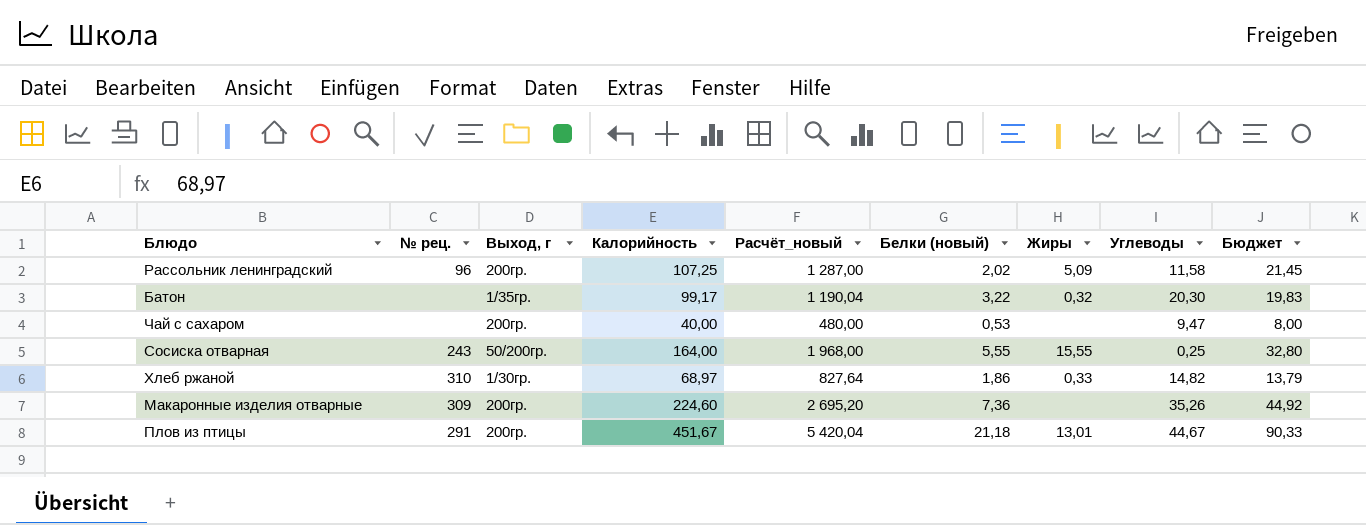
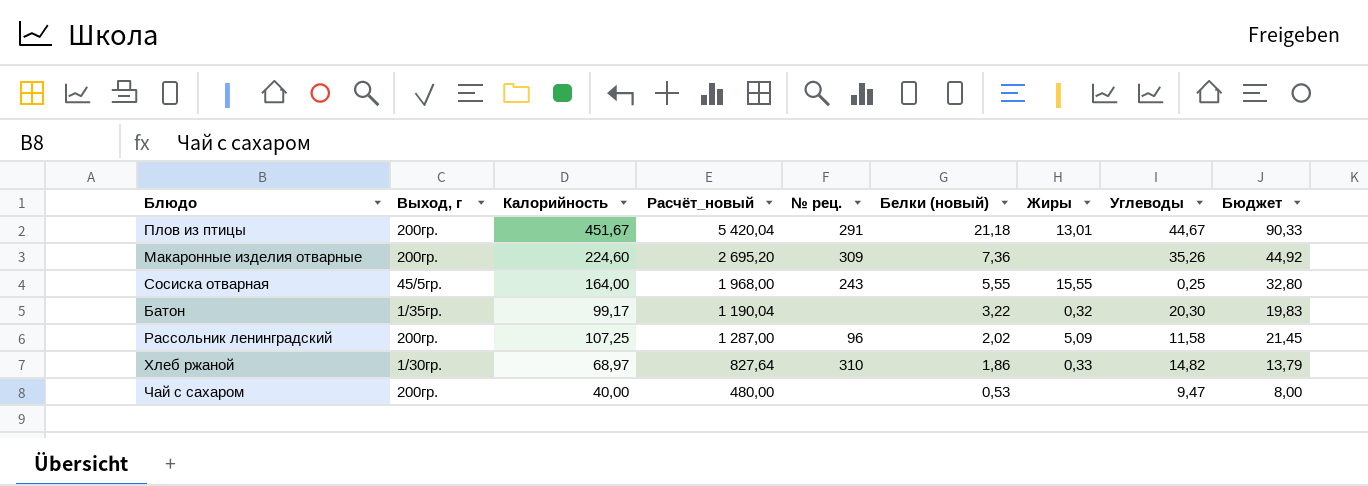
row order: none -> Белки (новый) descending
column № рец. | position: 2 -> 5
Сосиска отварная | Выход, г: 50/200гр. -> 45/5гр.

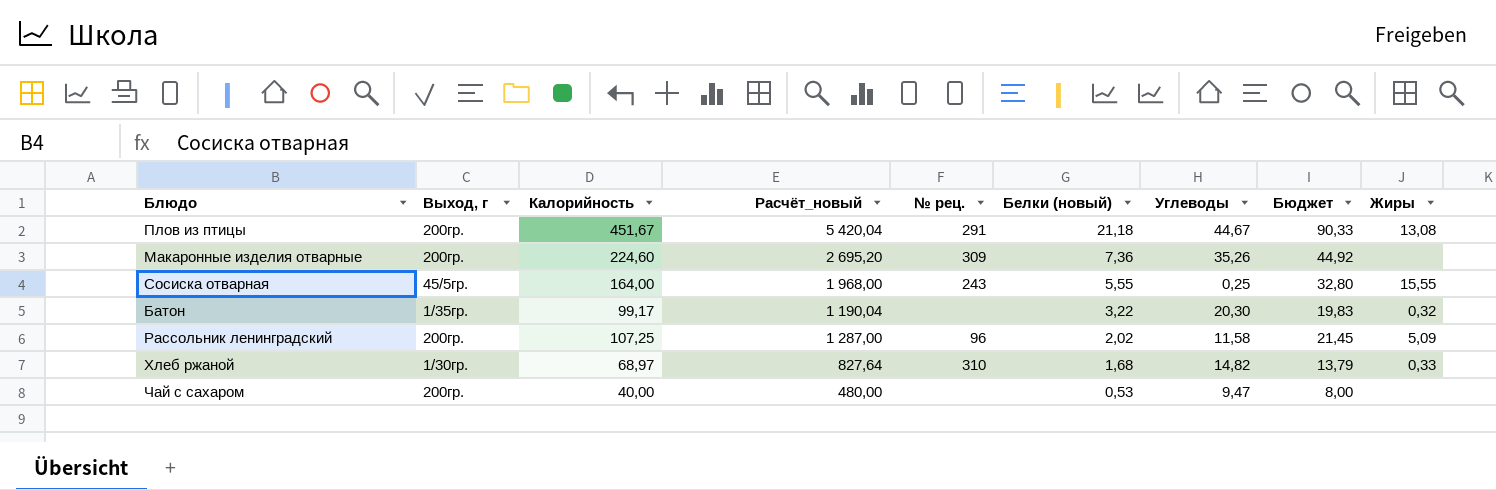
column Жиры | position: 7 -> 9
Плов из птицы | Жиры: 13,01 -> 13,08
Хлеб ржаной | Белки (новый): 1,86 -> 1,68

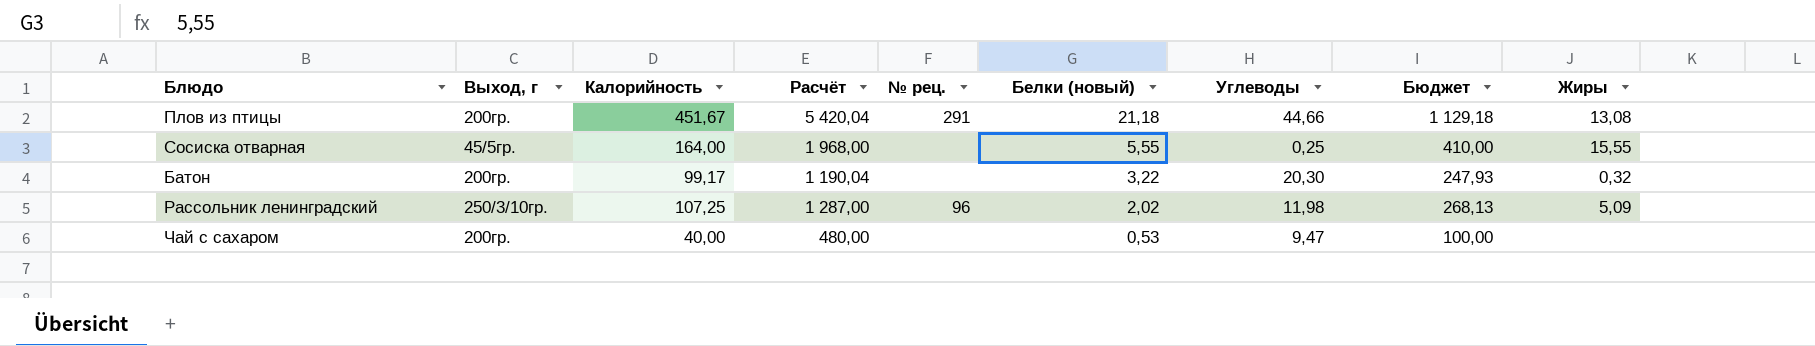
column name: Расчёт_новый -> Расчёт
column Бюджет | formula: [Калорийность] * 0,2 -> [Калорийность] * 2,5
row Макаронные изделия отварные: 200гр. | 224,60 | 2 695,20 | 309 | 7,36 | 35,26 | 44,92 | none -> none
row Хлеб ржаной: 1/30гр. | 68,97 | 827,64 | 310 | 1,68 | 14,82 | 13,79 | 0,33 -> none
Плов из птицы | Углеводы: 44,67 -> 44,66
Сосиска отварная | № рец.: 243 -> none
Батон | Выход, г: 1/35гр. -> 200гр.
Рассольник ленинградский | Выход, г: 200гр. -> 250/3/10гр.
Рассольник ленинградский | Углеводы: 11,58 -> 11,98

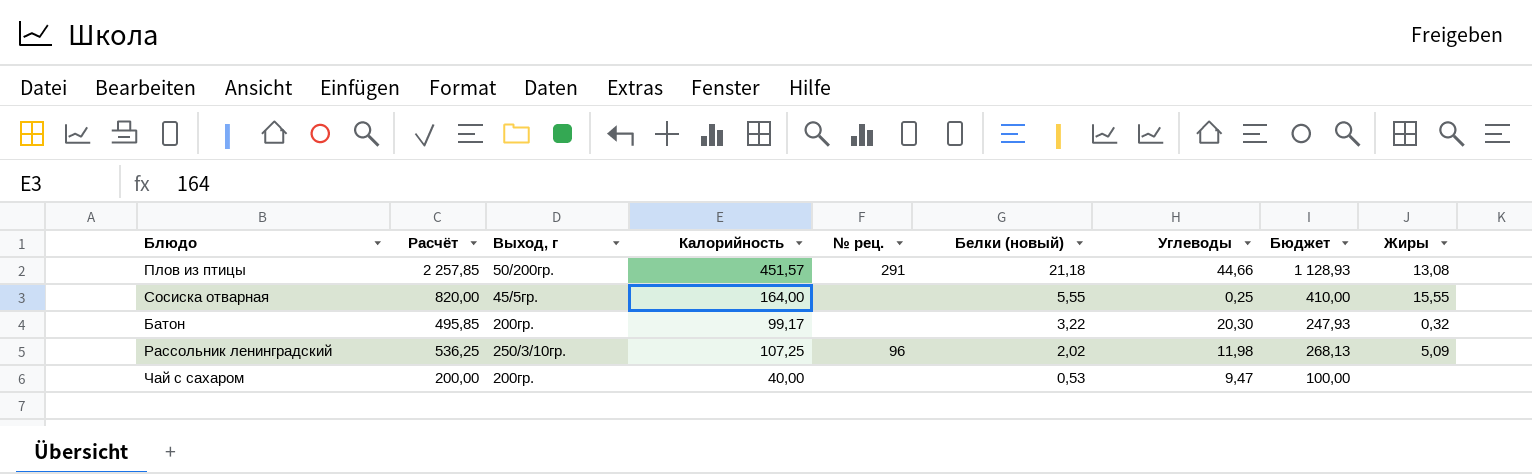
column Расчёт | formula: [Калорийность] * 12 -> [Калорийность] * 5
column Расчёт | position: 4 -> 2
Плов из птицы | Выход, г: 200гр. -> 50/200гр.
Плов из птицы | Калорийность: 451,67 -> 451,57
Плов из птицы | Бюджет: 1 129,18 -> 1 128,93

